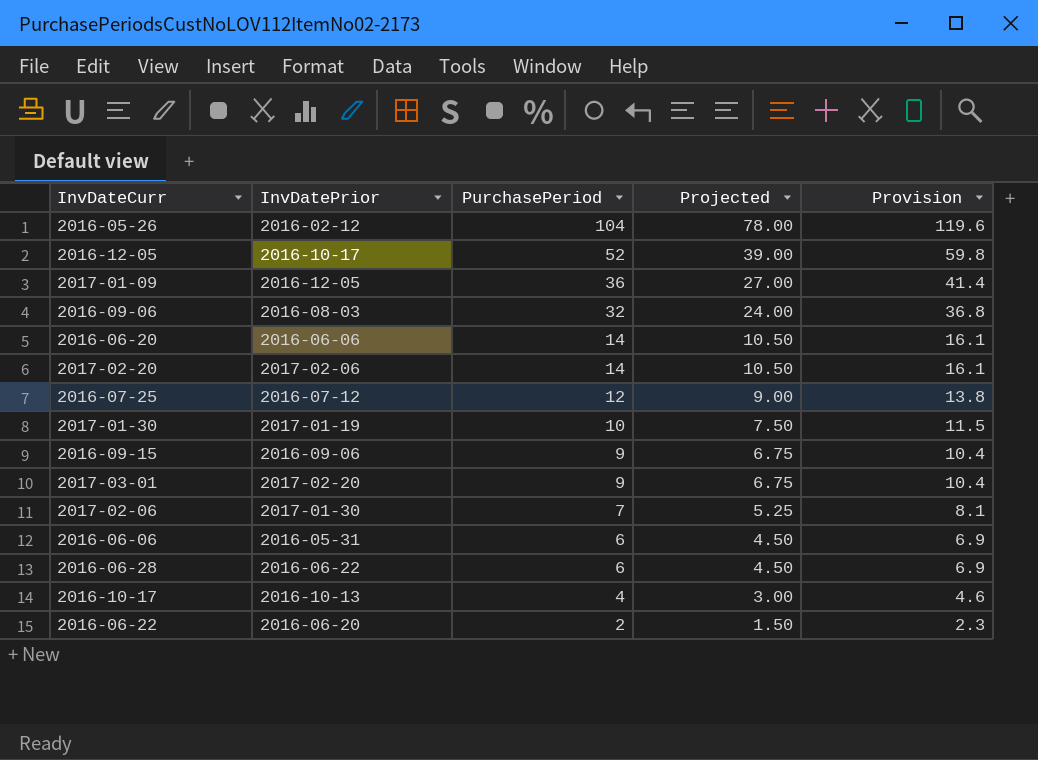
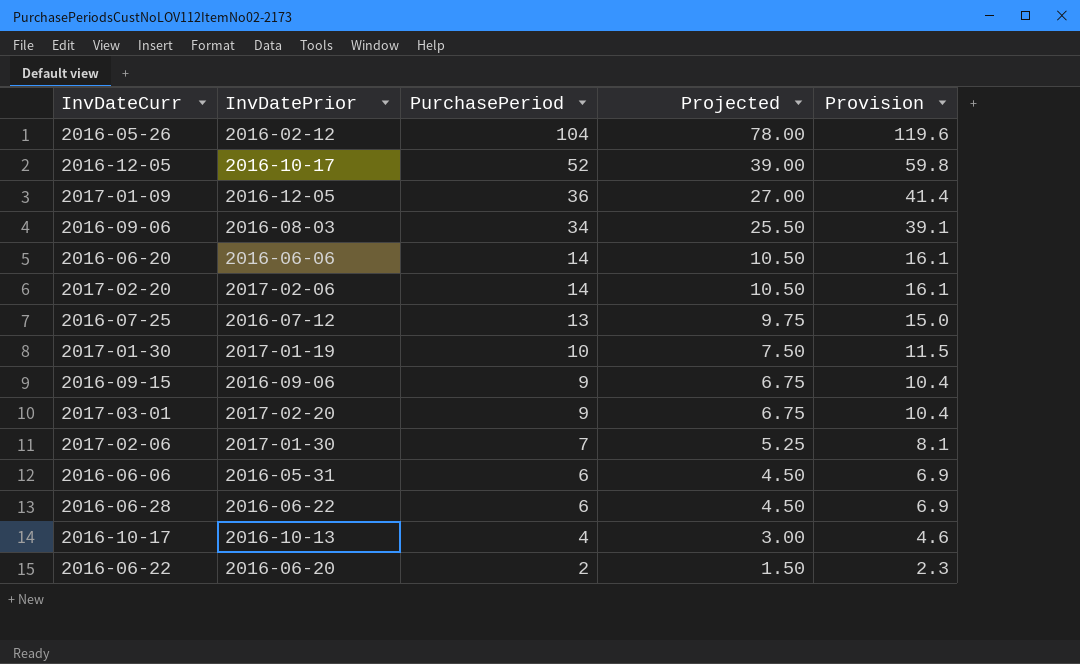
2016-09-06 | PurchasePeriod: 32 -> 34
2016-09-06 | Projected: 24.00 -> 25.50
2016-09-06 | Provision: 36.8 -> 39.1
2016-07-25 | PurchasePeriod: 12 -> 13
2016-07-25 | Projected: 9.00 -> 9.75
2016-07-25 | Provision: 13.8 -> 15.0

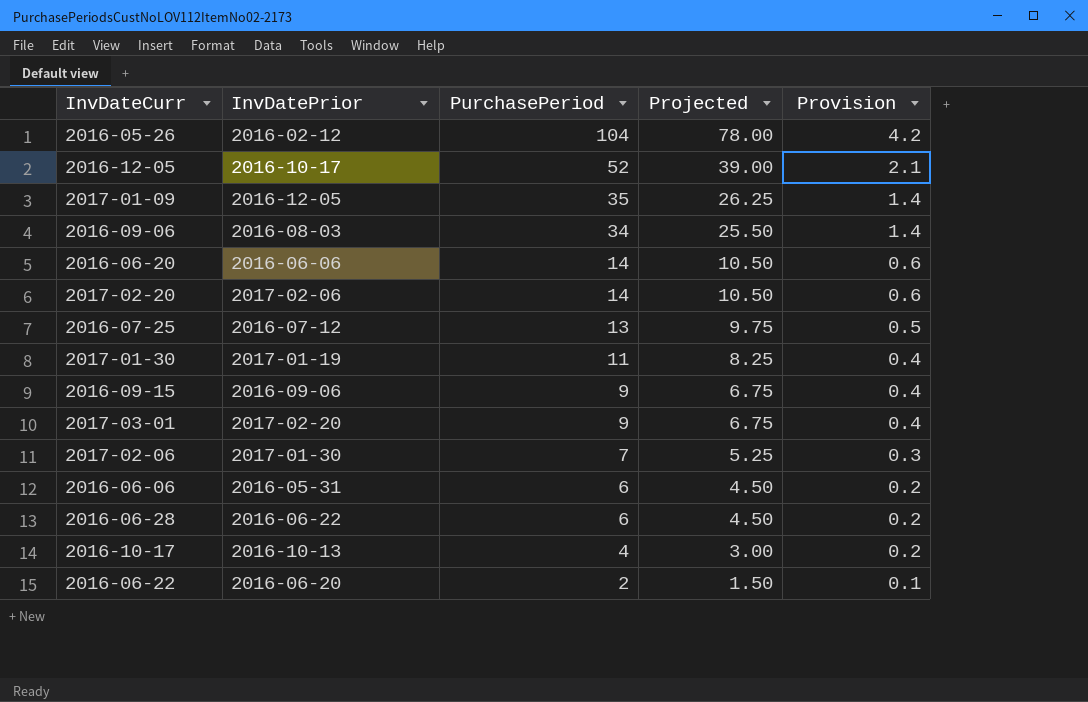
column Provision | formula: [PurchasePeriod] * 1.15 -> [PurchasePeriod] * 0.04
2017-01-09 | PurchasePeriod: 36 -> 35
2017-01-09 | Projected: 27.00 -> 26.25
2017-01-30 | PurchasePeriod: 10 -> 11
2017-01-30 | Projected: 7.50 -> 8.25

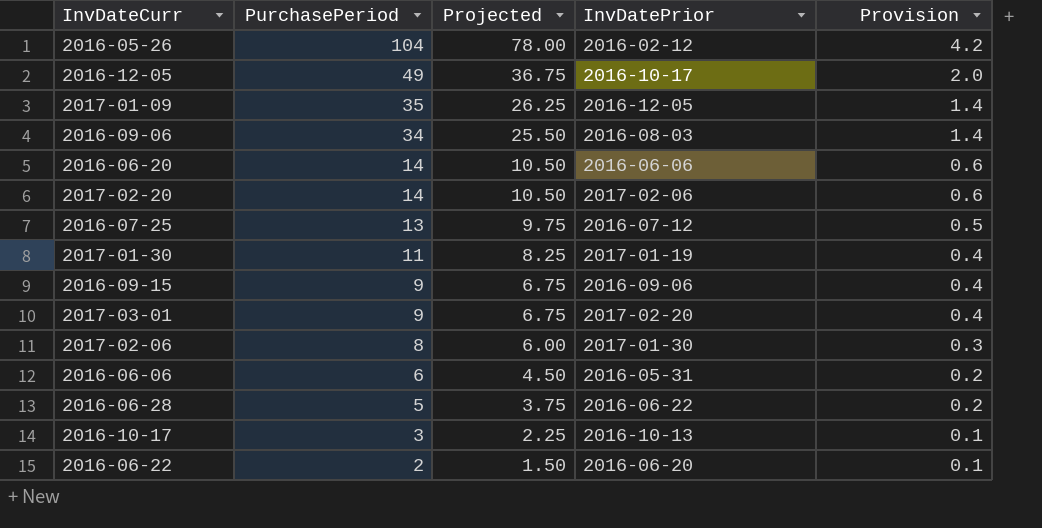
column InvDatePrior | position: 2 -> 4
2016-12-05 | PurchasePeriod: 52 -> 49
2016-12-05 | Projected: 39.00 -> 36.75
2016-12-05 | Provision: 2.1 -> 2.0
2017-02-06 | PurchasePeriod: 7 -> 8
2017-02-06 | Projected: 5.25 -> 6.00
2016-06-28 | PurchasePeriod: 6 -> 5
2016-06-28 | Projected: 4.50 -> 3.75
2016-10-17 | PurchasePeriod: 4 -> 3
2016-10-17 | Projected: 3.00 -> 2.25
2016-10-17 | Provision: 0.2 -> 0.1

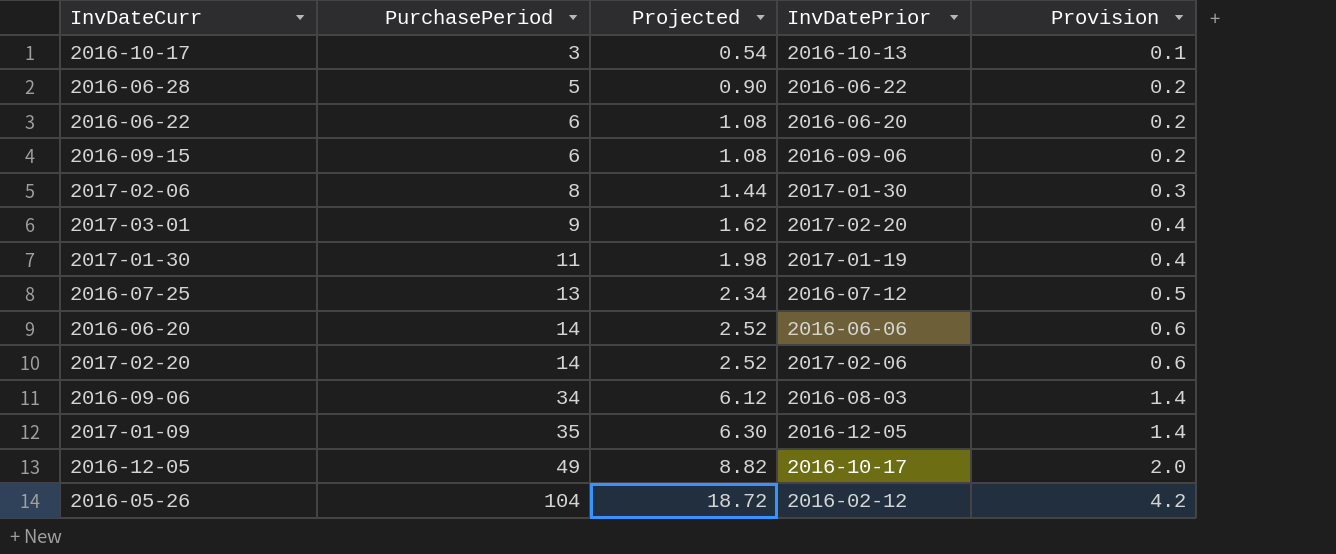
row order: PurchasePeriod descending -> PurchasePeriod ascending
column Projected | formula: [PurchasePeriod] * 0.75 -> [PurchasePeriod] * 0.18
row 2016-06-06: 6 | 4.50 | 2016-05-31 | 0.2 -> none
2016-06-22 | PurchasePeriod: 2 -> 6
2016-06-22 | Provision: 0.1 -> 0.2
2016-09-15 | PurchasePeriod: 9 -> 6
2016-09-15 | Provision: 0.4 -> 0.2

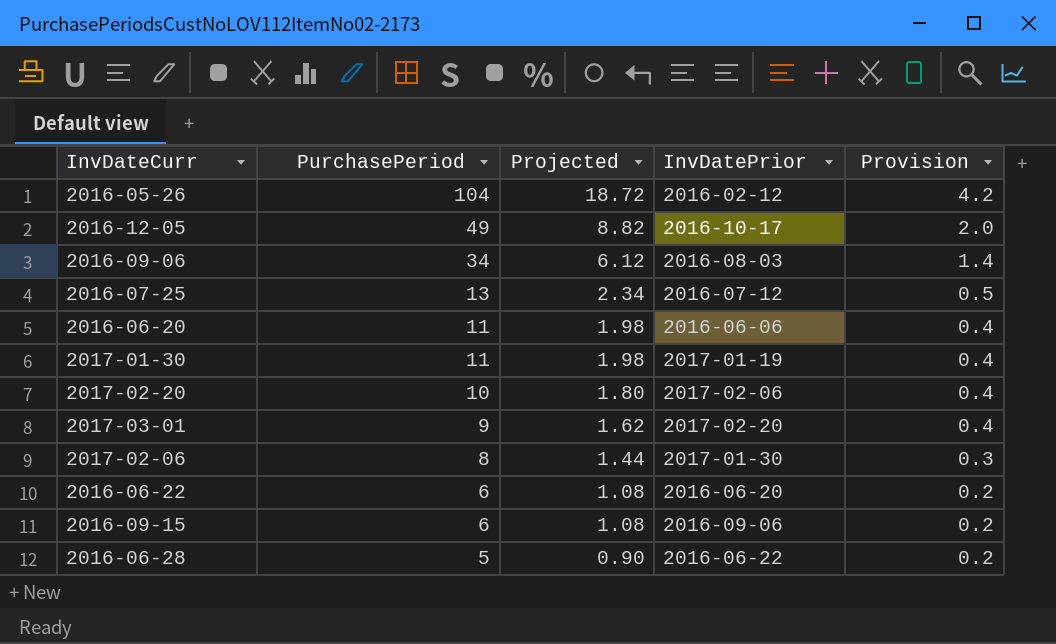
row order: PurchasePeriod ascending -> PurchasePeriod descending
row 2016-10-17: 3 | 0.54 | 2016-10-13 | 0.1 -> none
row 2017-01-09: 35 | 6.30 | 2016-12-05 | 1.4 -> none
2016-06-20 | PurchasePeriod: 14 -> 11
2016-06-20 | Projected: 2.52 -> 1.98
2016-06-20 | Provision: 0.6 -> 0.4
2017-02-20 | PurchasePeriod: 14 -> 10
2017-02-20 | Projected: 2.52 -> 1.80
2017-02-20 | Provision: 0.6 -> 0.4

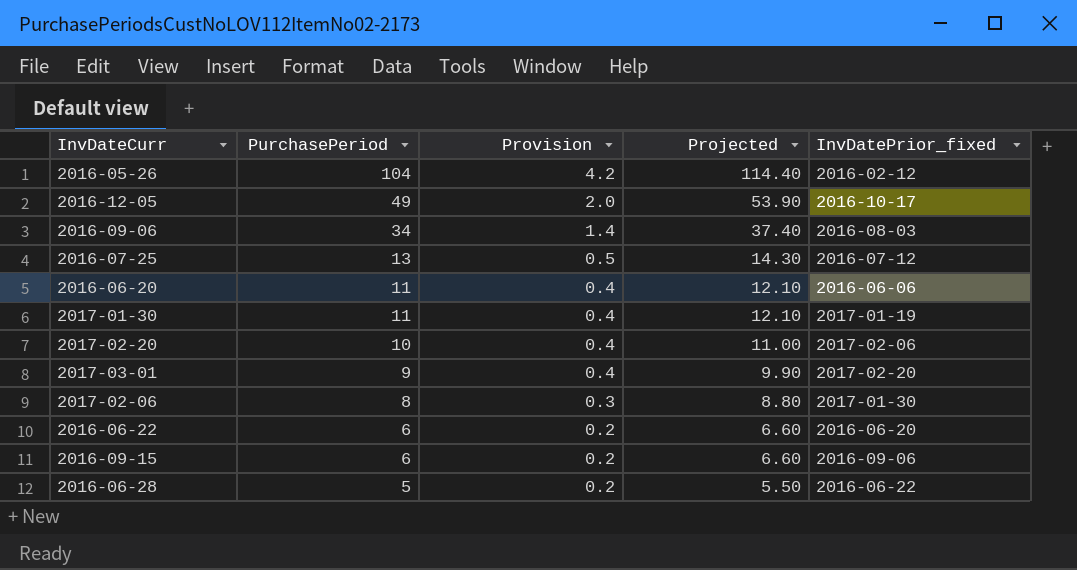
column Provision | position: 5 -> 3
column Projected | formula: [PurchasePeriod] * 0.18 -> [PurchasePeriod] * 1.1
column name: InvDatePrior -> InvDatePrior_fixed

